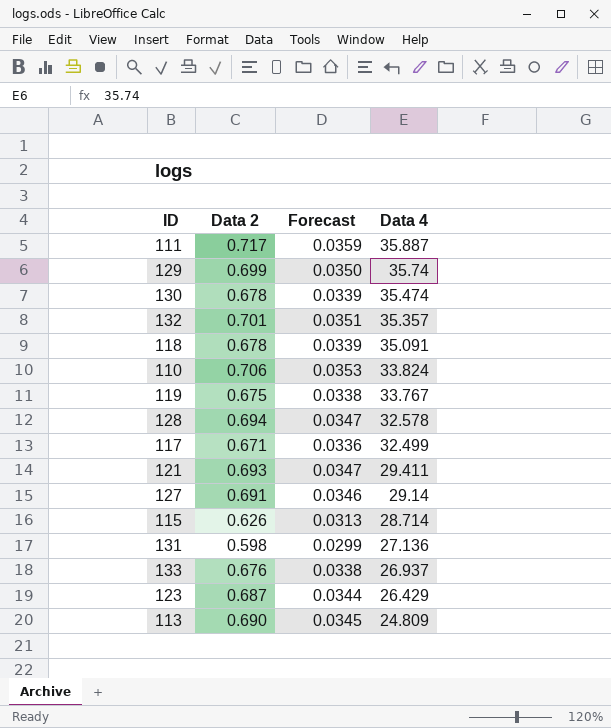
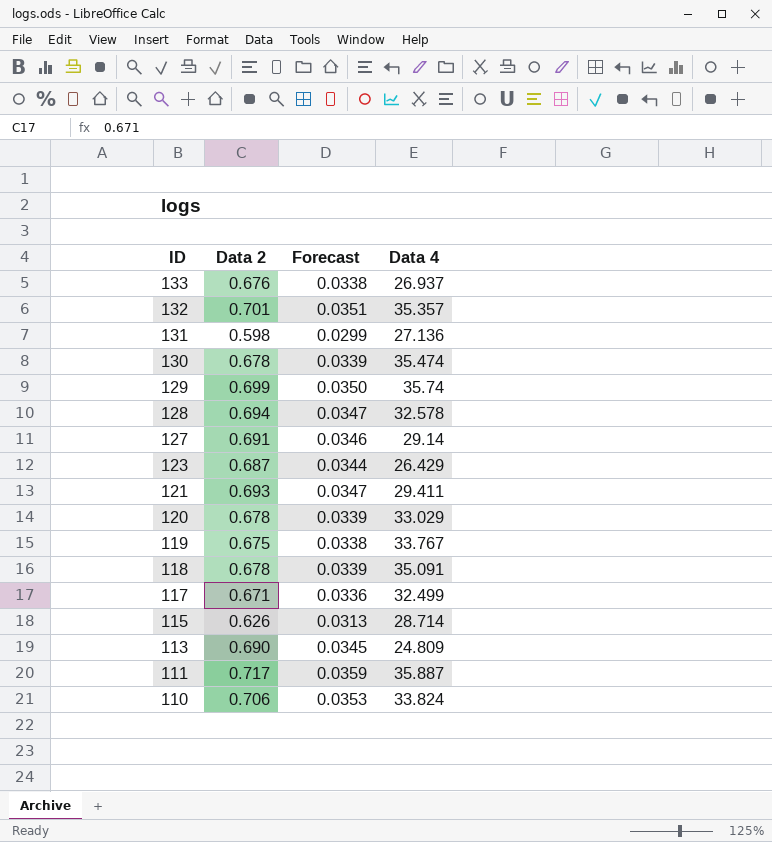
row order: Data 4 descending -> ID descending
row 120: none -> 0.678 | 0.0339 | 33.029

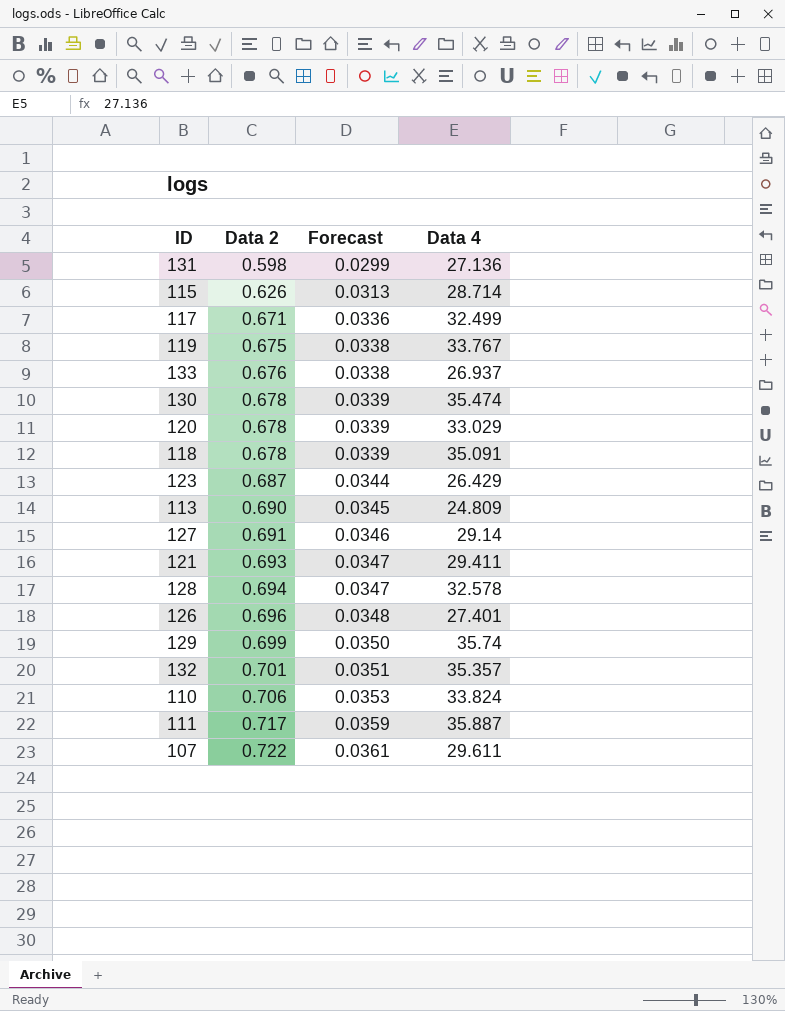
row order: ID descending -> Data 2 ascending
row 126: none -> 0.696 | 0.0348 | 27.401
row 107: none -> 0.722 | 0.0361 | 29.611

